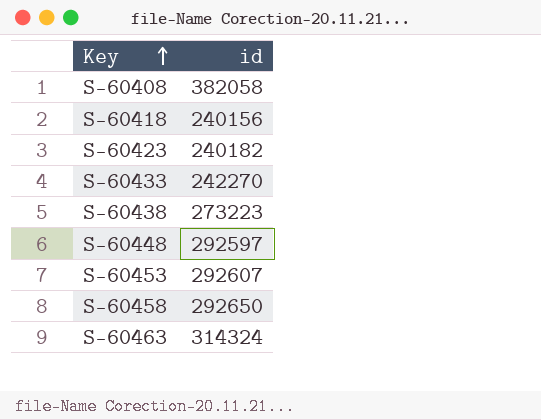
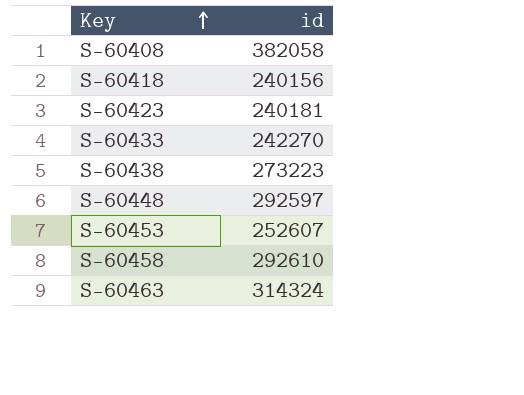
S-60423 | id: 240182 -> 240181
S-60453 | id: 292607 -> 252607
S-60458 | id: 292650 -> 292610

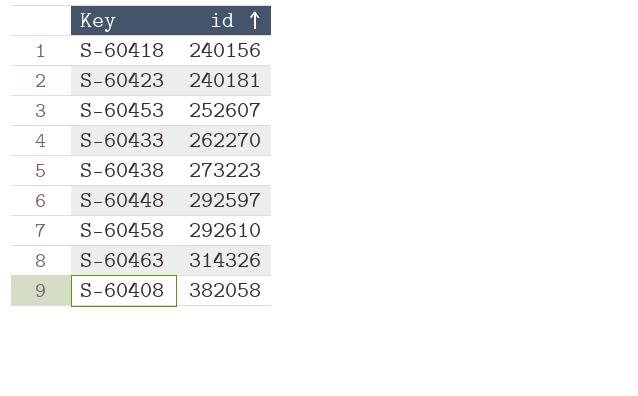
row order: Key ascending -> id ascending
S-60433 | id: 242270 -> 262270
S-60463 | id: 314324 -> 314326

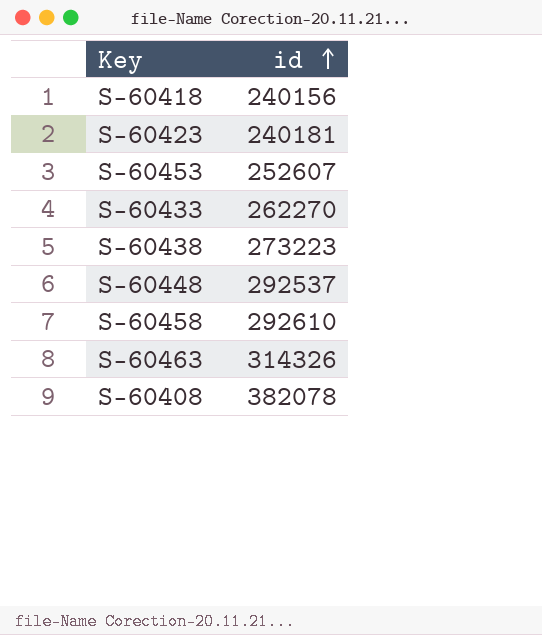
S-60448 | id: 292597 -> 292537
S-60408 | id: 382058 -> 382078

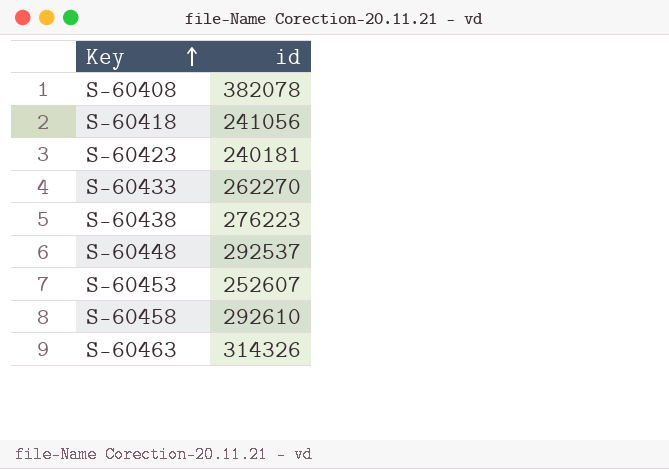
row order: id ascending -> Key ascending
S-60418 | id: 240156 -> 241056
S-60438 | id: 273223 -> 276223

